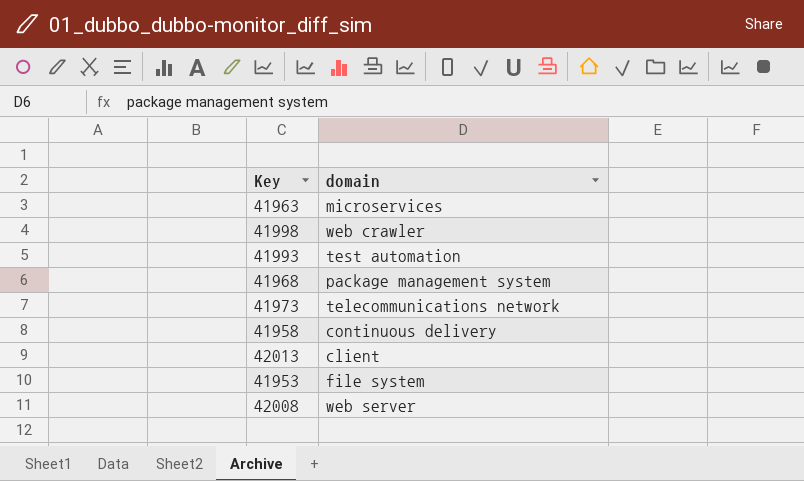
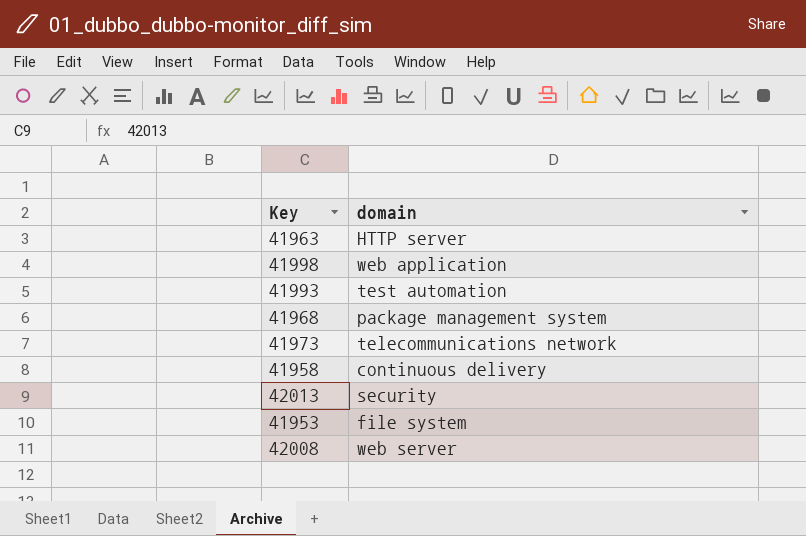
41963 | domain: microservices -> HTTP server
41998 | domain: web crawler -> web application
42013 | domain: client -> security

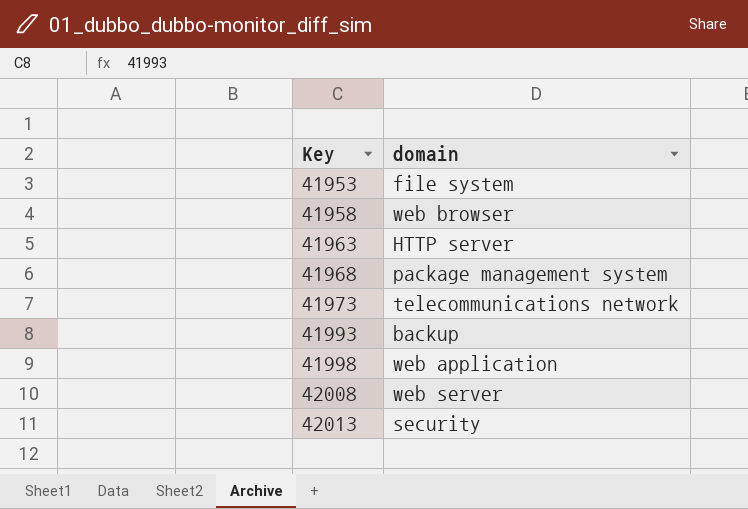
row order: none -> Key ascending
41958 | domain: continuous delivery -> web browser
41993 | domain: test automation -> backup

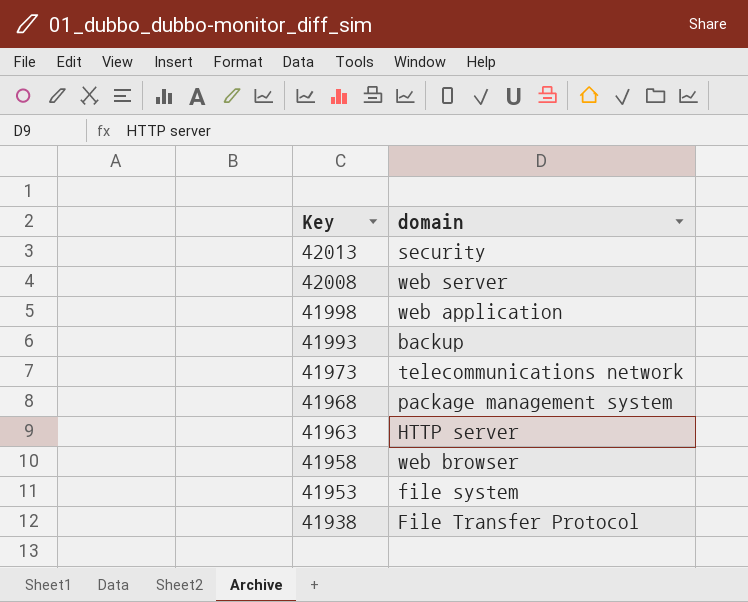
row order: Key ascending -> Key descending
row 41938: none -> File Transfer Protocol

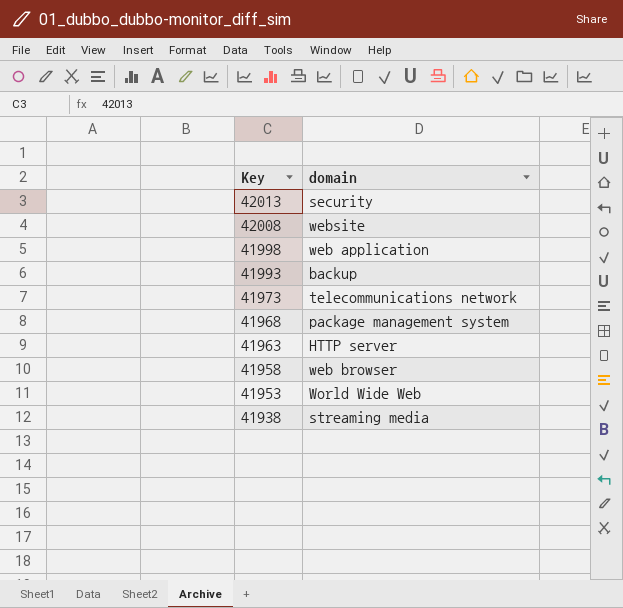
42008 | domain: web server -> website
41953 | domain: file system -> World Wide Web
41938 | domain: File Transfer Protocol -> streaming media

